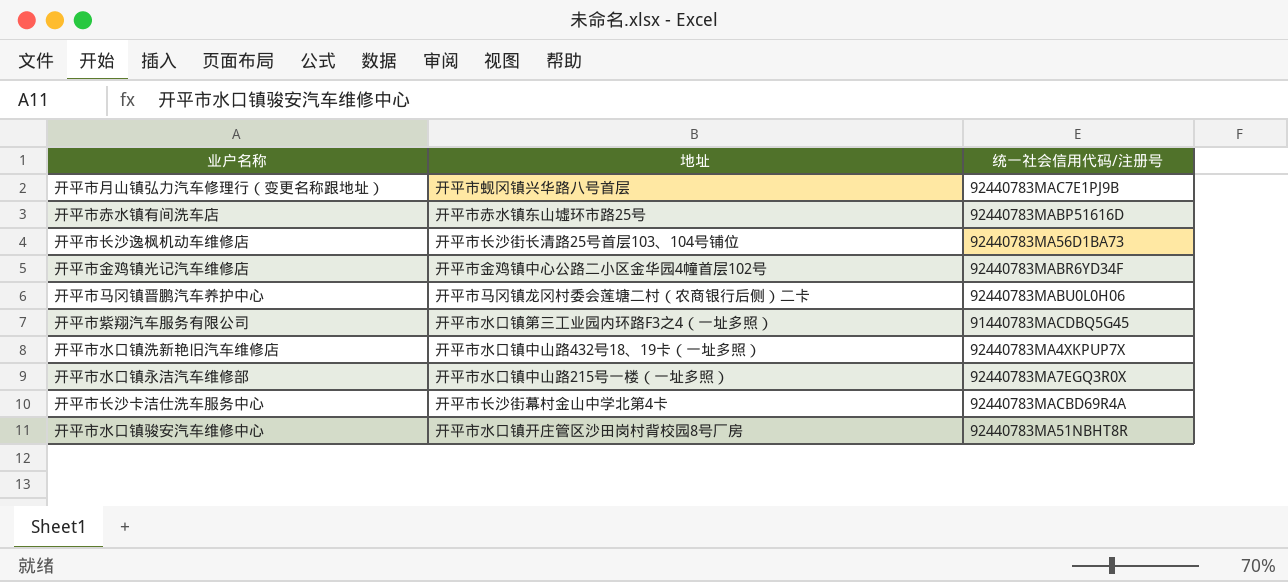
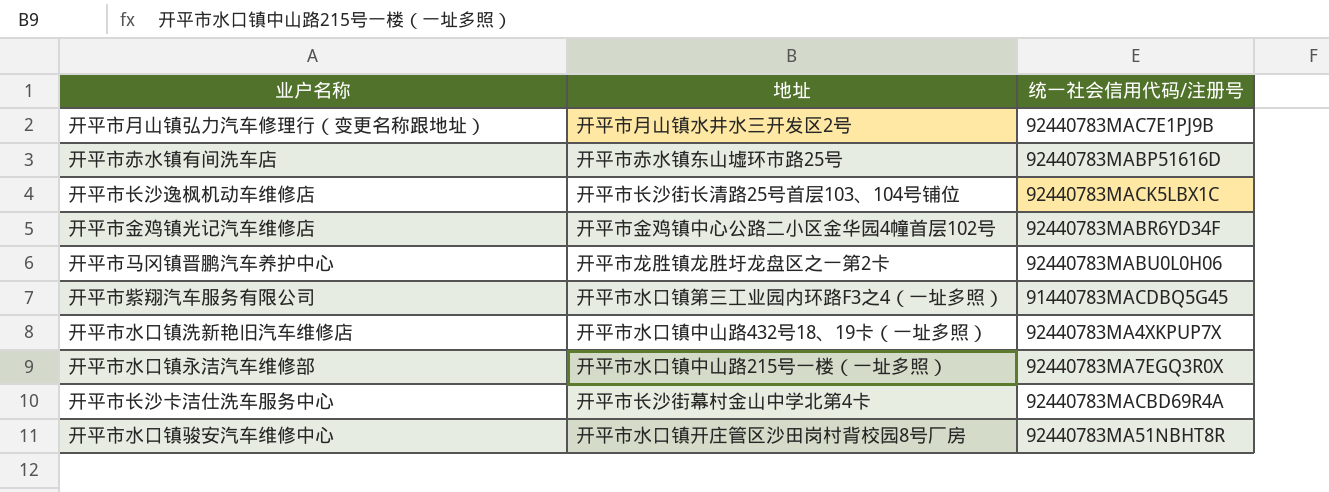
开平市月山镇弘力汽车修理行（变更名称跟地址） | 地址: 开平市蚬冈镇兴华路八号首层 -> 开平市月山镇水井水三开发区2号
开平市长沙逸枫机动车维修店 | 统一社会信用代码/注册号: 92440783MA56D1BA73 -> 92440783MACK5LBX1C
开平市马冈镇晋鹏汽车养护中心 | 地址: 开平市马冈镇龙冈村委会莲塘二村（农商银行后侧）二卡 -> 开平市龙胜镇龙胜圩龙盘区之一第2卡

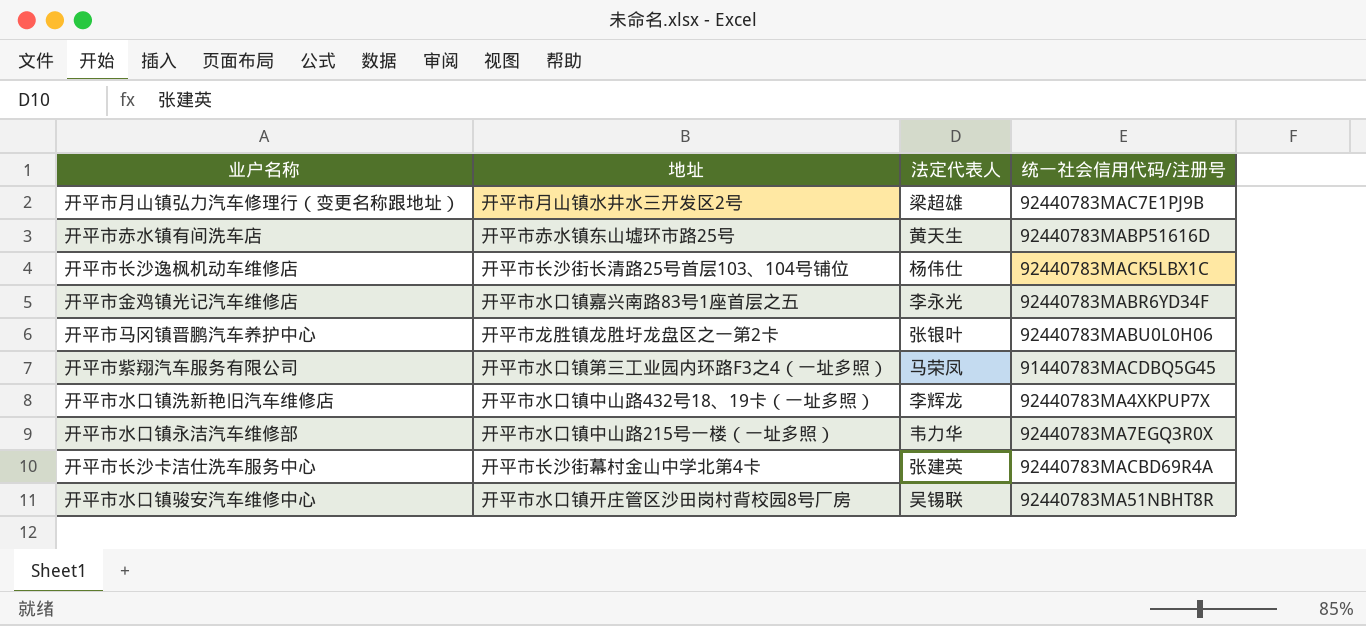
column 法定代表人 | position: none -> 3
开平市金鸡镇光记汽车维修店 | 地址: 开平市金鸡镇中心公路二小区金华园4幢首层102号 -> 开平市水口镇嘉兴南路83号1座首层之五

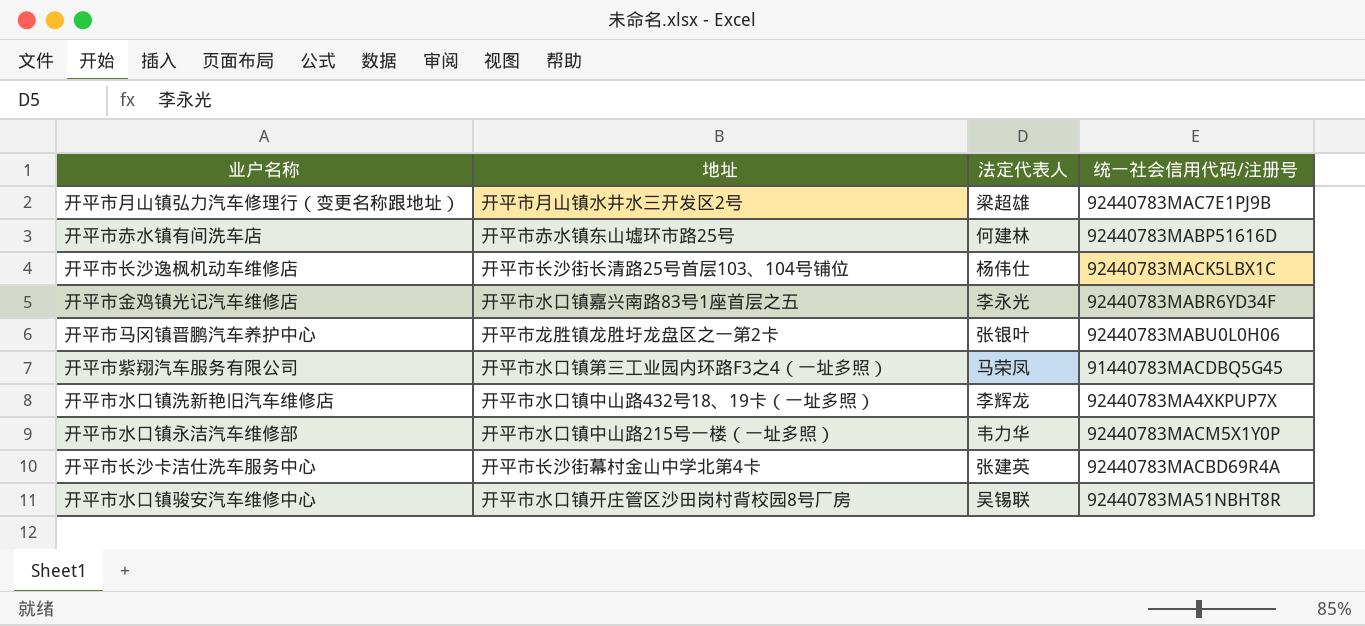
开平市赤水镇有间洗车店 | 法定代表人: 黄天生 -> 何建林
开平市水口镇永洁汽车维修部 | 统一社会信用代码/注册号: 92440783MA7EGQ3R0X -> 92440783MACM5X1Y0P

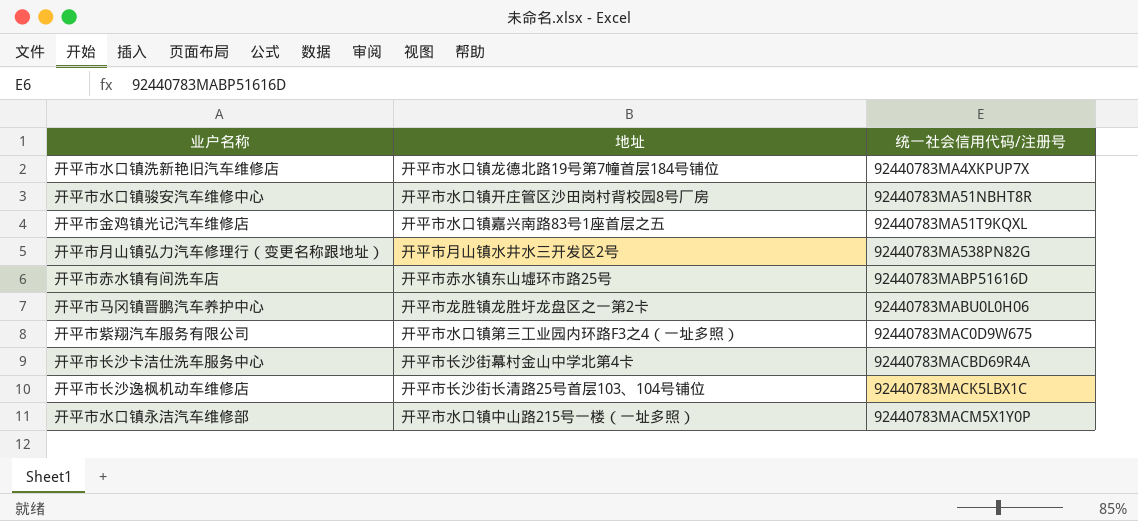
row order: none -> 统一社会信用代码/注册号 ascending
column 法定代表人 | position: 3 -> none
开平市水口镇洗新艳旧汽车维修店 | 地址: 开平市水口镇中山路432号18、19卡（一址多照） -> 开平市水口镇龙德北路19号第7幢首层184号铺位
开平市金鸡镇光记汽车维修店 | 统一社会信用代码/注册号: 92440783MABR6YD34F -> 92440783MA51T9KQXL
开平市月山镇弘力汽车修理行（变更名称跟地址） | 统一社会信用代码/注册号: 92440783MAC7E1PJ9B -> 92440783MA538PN82G
开平市紫翔汽车服务有限公司 | 统一社会信用代码/注册号: 91440783MACDBQ5G45 -> 92440783MAC0D9W675

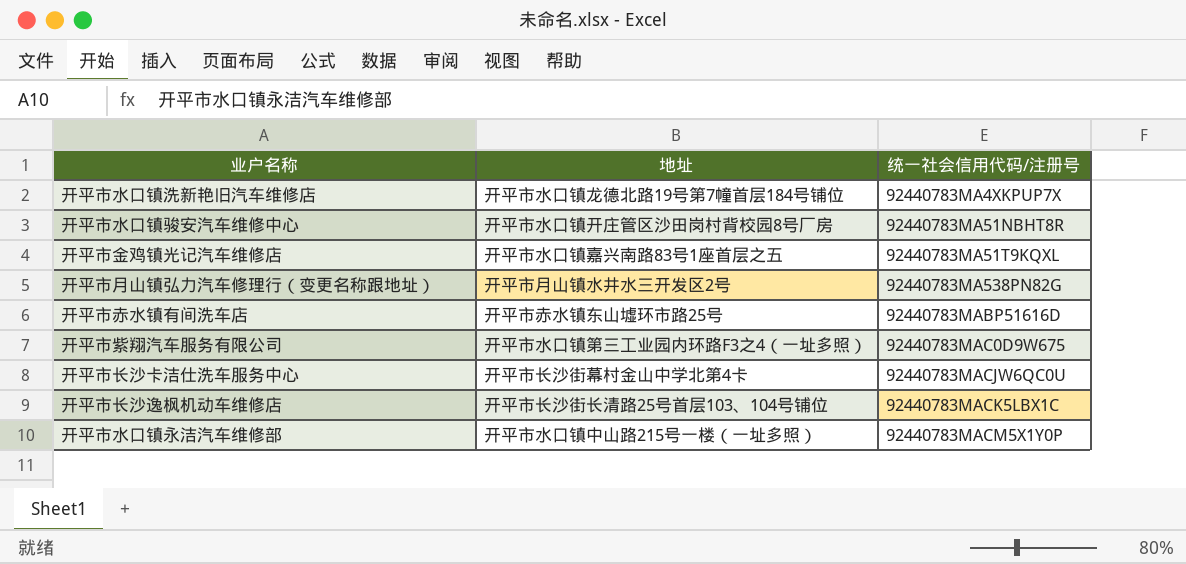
row 开平市马冈镇晋鹏汽车养护中心: 开平市龙胜镇龙胜圩龙盘区之一第2卡 | 92440783MABU0L0H06 -> none
开平市长沙卡洁仕洗车服务中心 | 统一社会信用代码/注册号: 92440783MACBD69R4A -> 92440783MACJW6QC0U

